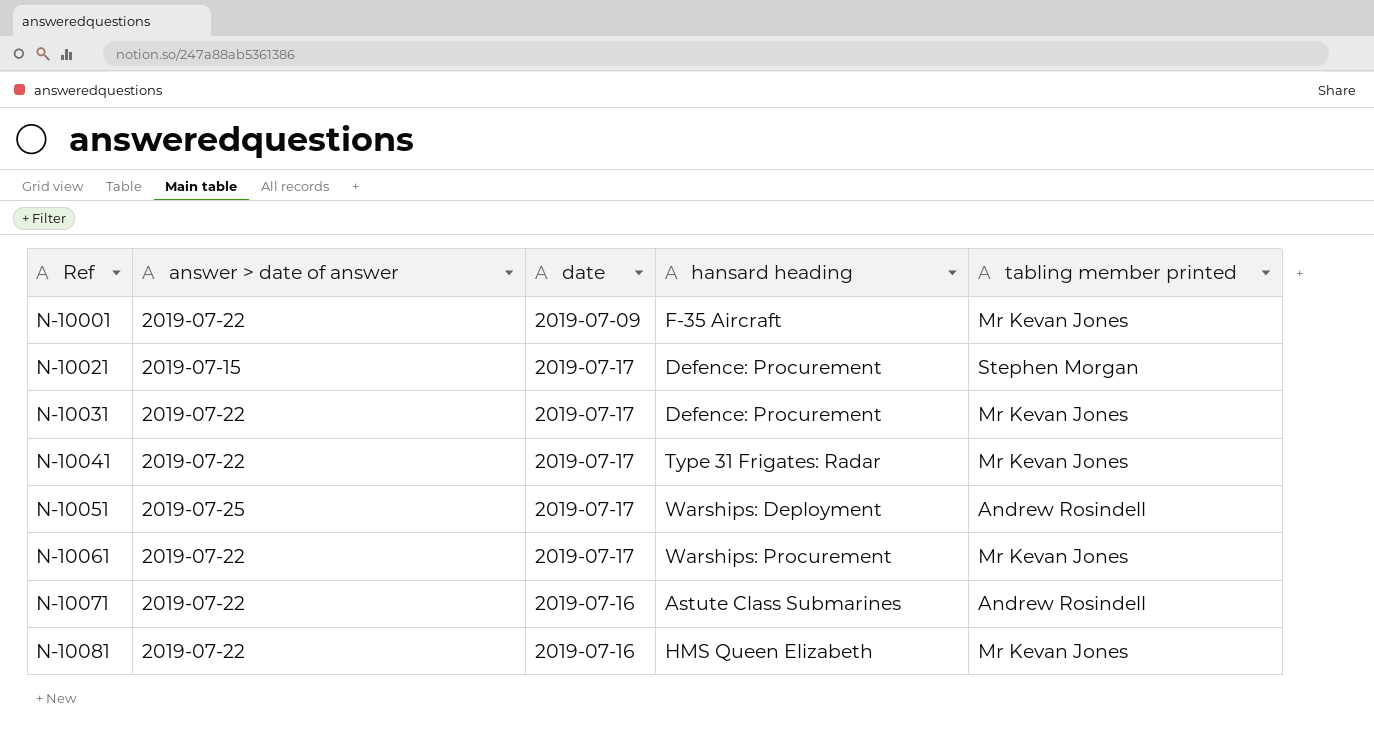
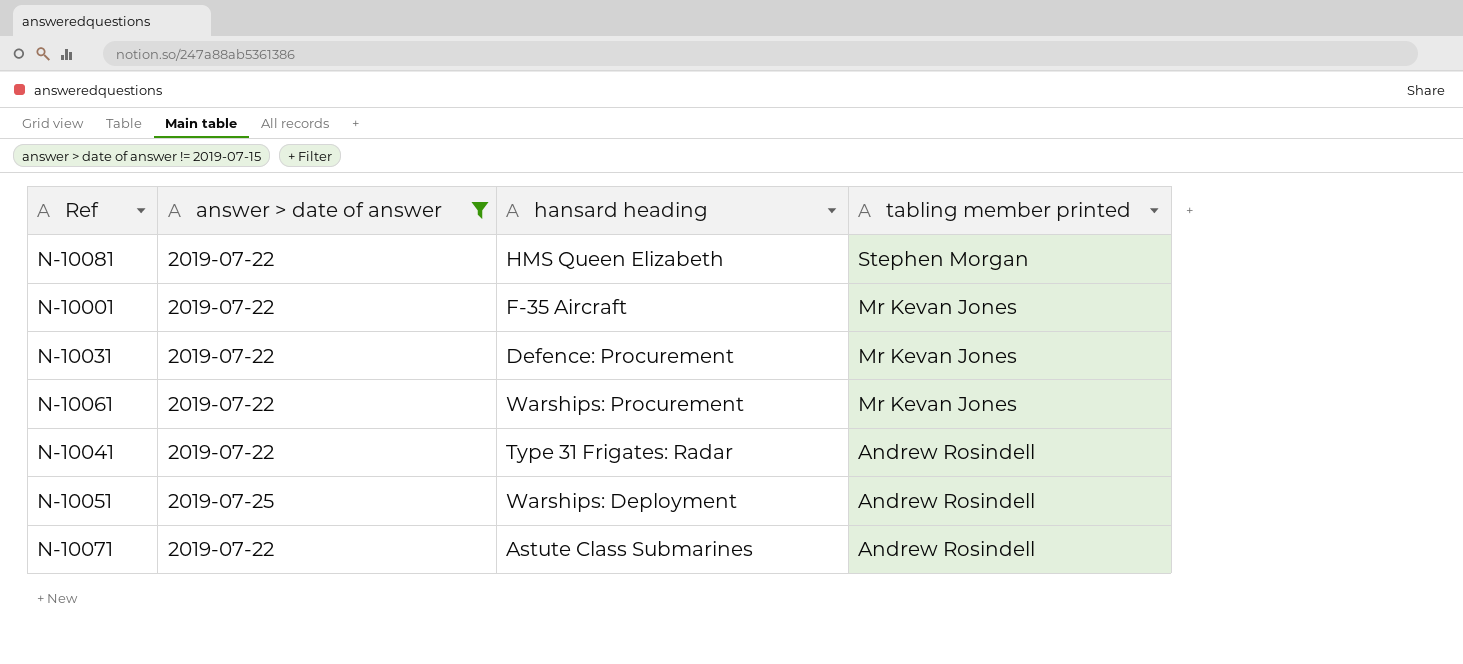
filter: none -> answer > date of answer != 2019-07-15
row order: Ref ascending -> tabling member printed descending
column date | position: 3 -> none
N-10081 | tabling member printed: Mr Kevan Jones -> Stephen Morgan
N-10041 | tabling member printed: Mr Kevan Jones -> Andrew Rosindell

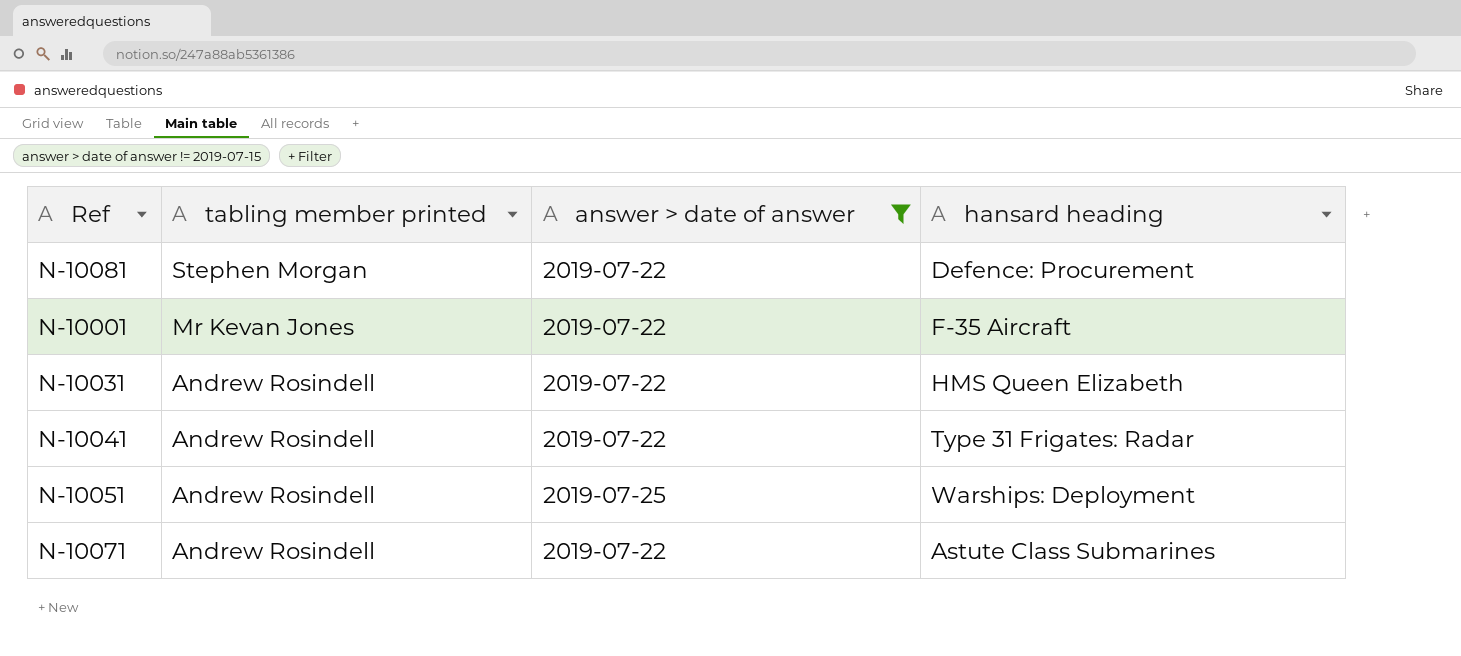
column tabling member printed | position: 4 -> 2
row N-10061: 2019-07-22 | Warships: Procurement | Mr Kevan Jones -> none
N-10081 | hansard heading: HMS Queen Elizabeth -> Defence: Procurement
N-10031 | tabling member printed: Mr Kevan Jones -> Andrew Rosindell
N-10031 | hansard heading: Defence: Procurement -> HMS Queen Elizabeth

